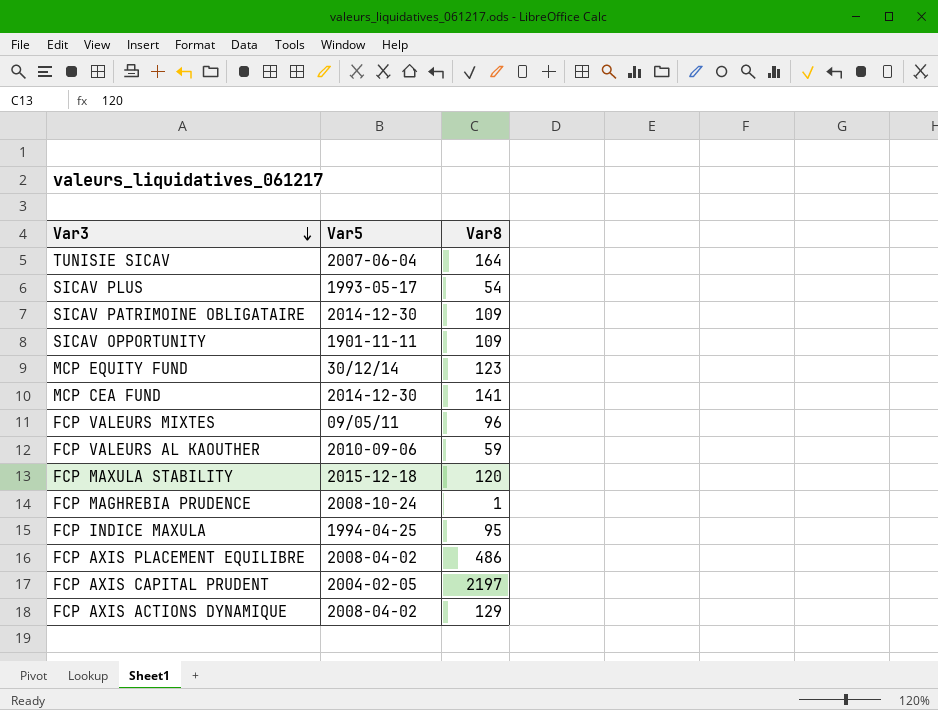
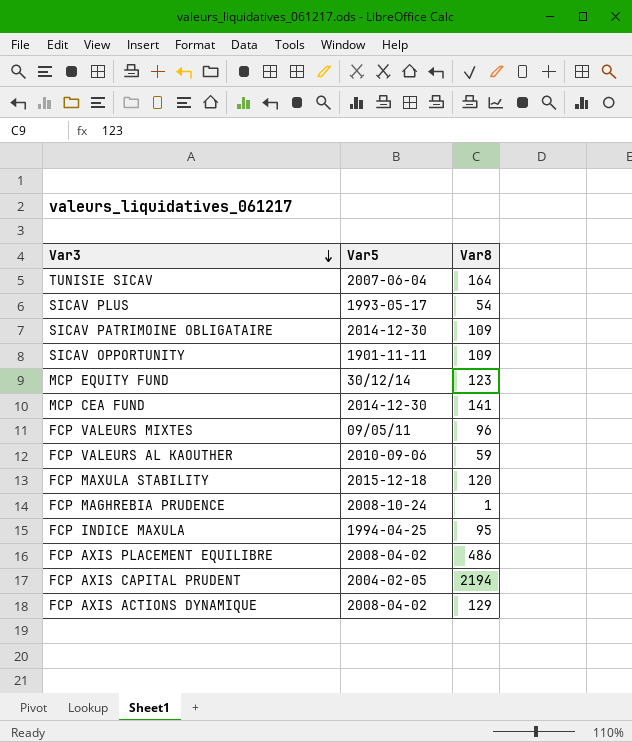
FCP AXIS CAPITAL PRUDENT | Var8: 2197 -> 2194

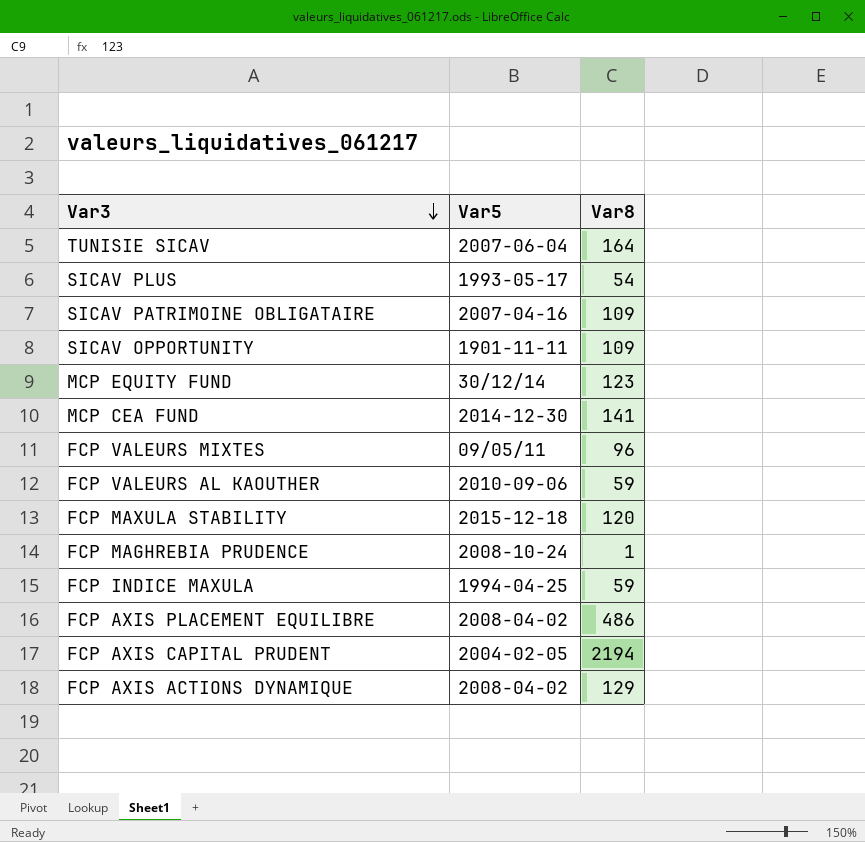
SICAV PATRIMOINE OBLIGATAIRE | Var5: 2014-12-30 -> 2007-04-16
FCP INDICE MAXULA | Var8: 95 -> 59

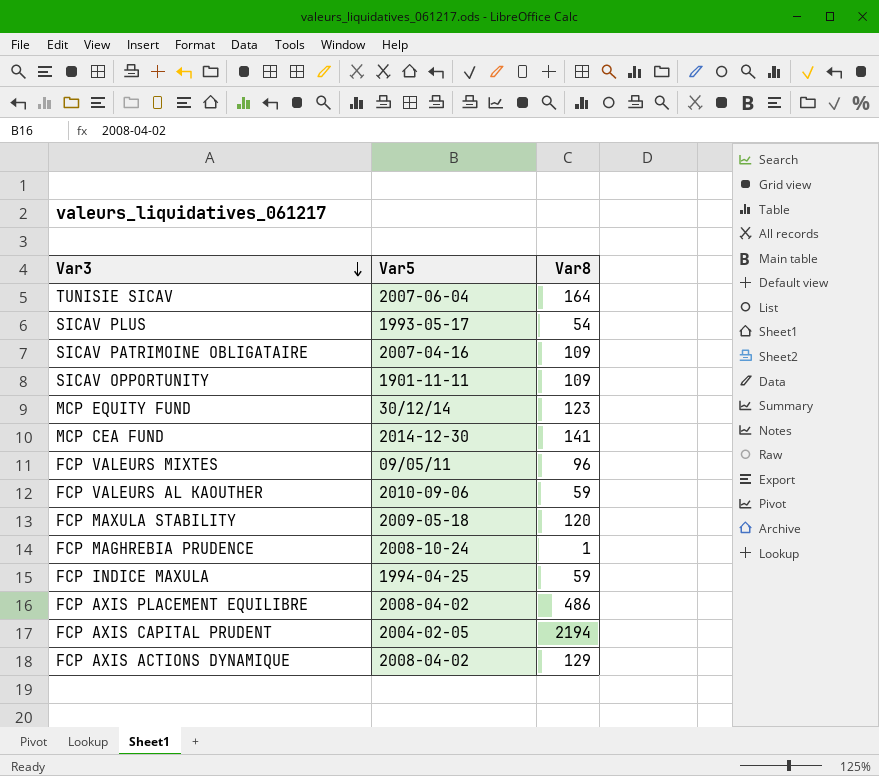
FCP MAXULA STABILITY | Var5: 2015-12-18 -> 2009-05-18

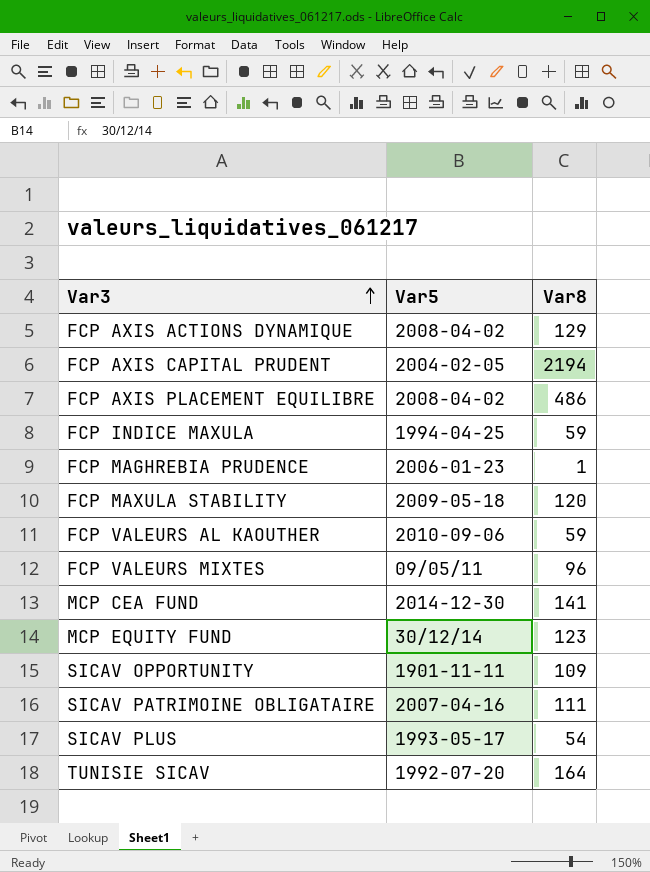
row order: Var3 descending -> Var3 ascending
FCP MAGHREBIA PRUDENCE | Var5: 2008-10-24 -> 2006-01-23
SICAV PATRIMOINE OBLIGATAIRE | Var8: 109 -> 111
TUNISIE SICAV | Var5: 2007-06-04 -> 1992-07-20

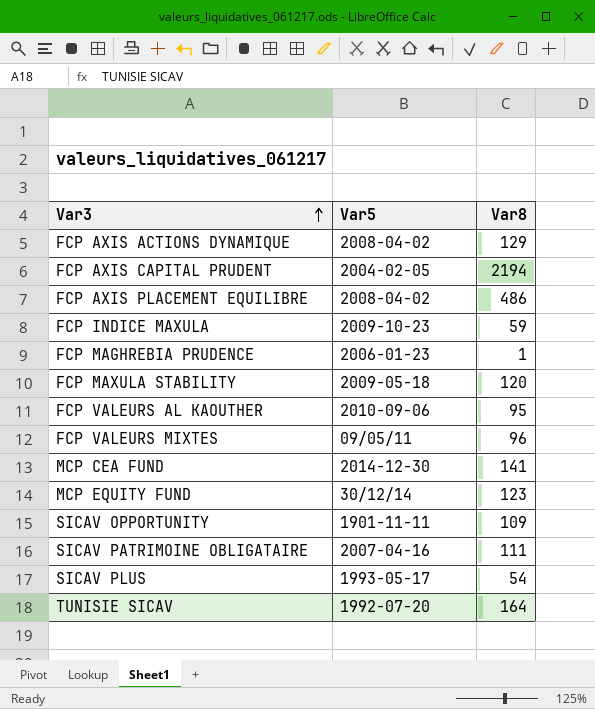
FCP INDICE MAXULA | Var5: 1994-04-25 -> 2009-10-23
FCP VALEURS AL KAOUTHER | Var8: 59 -> 95

